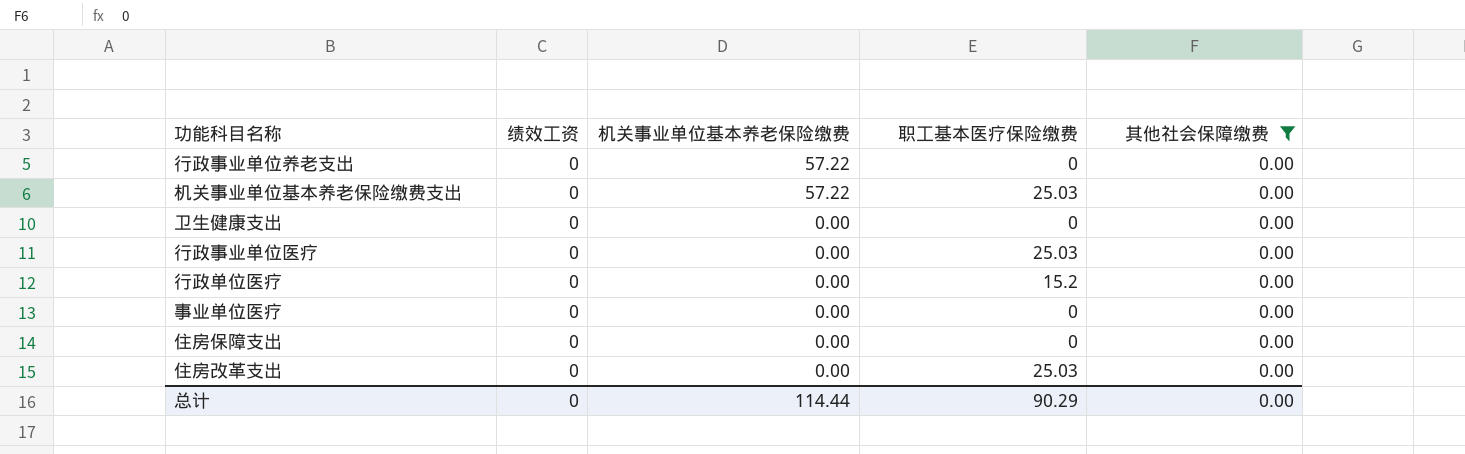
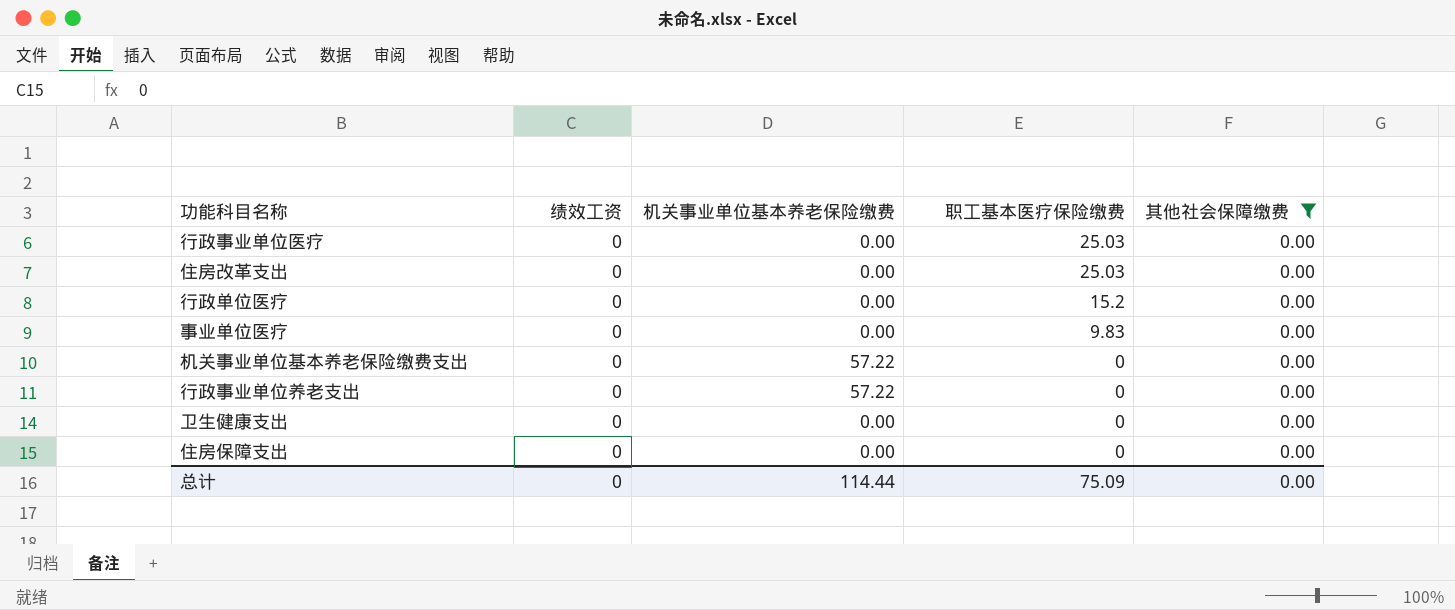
row order: 机关事业单位基本养老保险缴费 descending -> 职工基本医疗保险缴费 descending
事业单位医疗 | 职工基本医疗保险缴费: 0 -> 9.83
机关事业单位基本养老保险缴费支出 | 职工基本医疗保险缴费: 25.03 -> 0
总计 | 职工基本医疗保险缴费: 90.29 -> 75.09

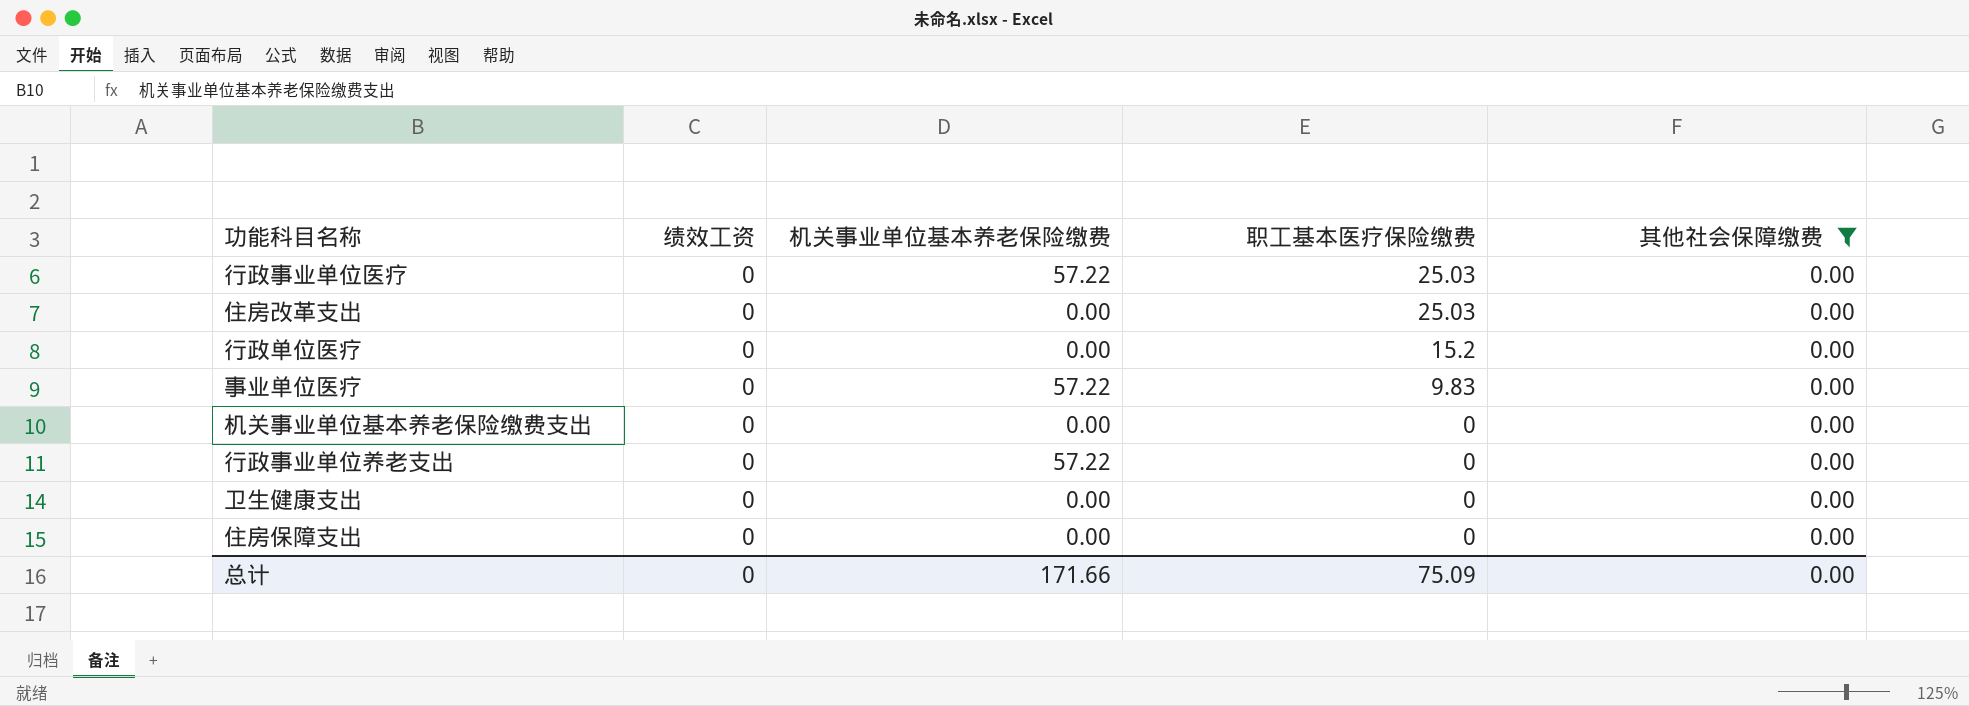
行政事业单位医疗 | 机关事业单位基本养老保险缴费: 0.00 -> 57.22
事业单位医疗 | 机关事业单位基本养老保险缴费: 0.00 -> 57.22
机关事业单位基本养老保险缴费支出 | 机关事业单位基本养老保险缴费: 57.22 -> 0.00
总计 | 机关事业单位基本养老保险缴费: 114.44 -> 171.66

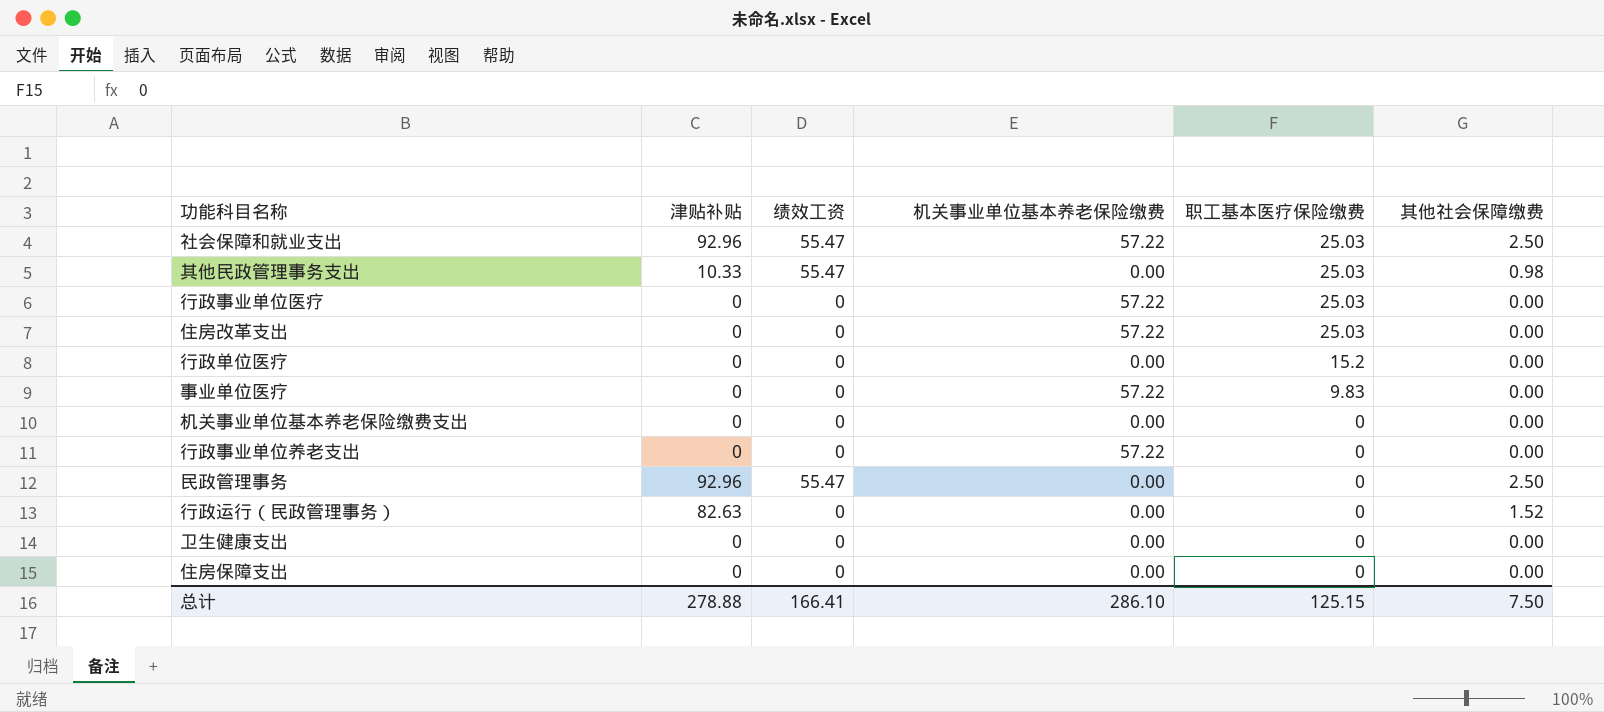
filter: 其他社会保障缴费 = 0.00 -> none
column 津贴补贴 | position: none -> 2
住房改革支出 | 机关事业单位基本养老保险缴费: 0.00 -> 57.22
总计 | 绩效工资: 0 -> 166.41
总计 | 机关事业单位基本养老保险缴费: 171.66 -> 286.10
总计 | 职工基本医疗保险缴费: 75.09 -> 125.15
总计 | 其他社会保障缴费: 0.00 -> 7.50

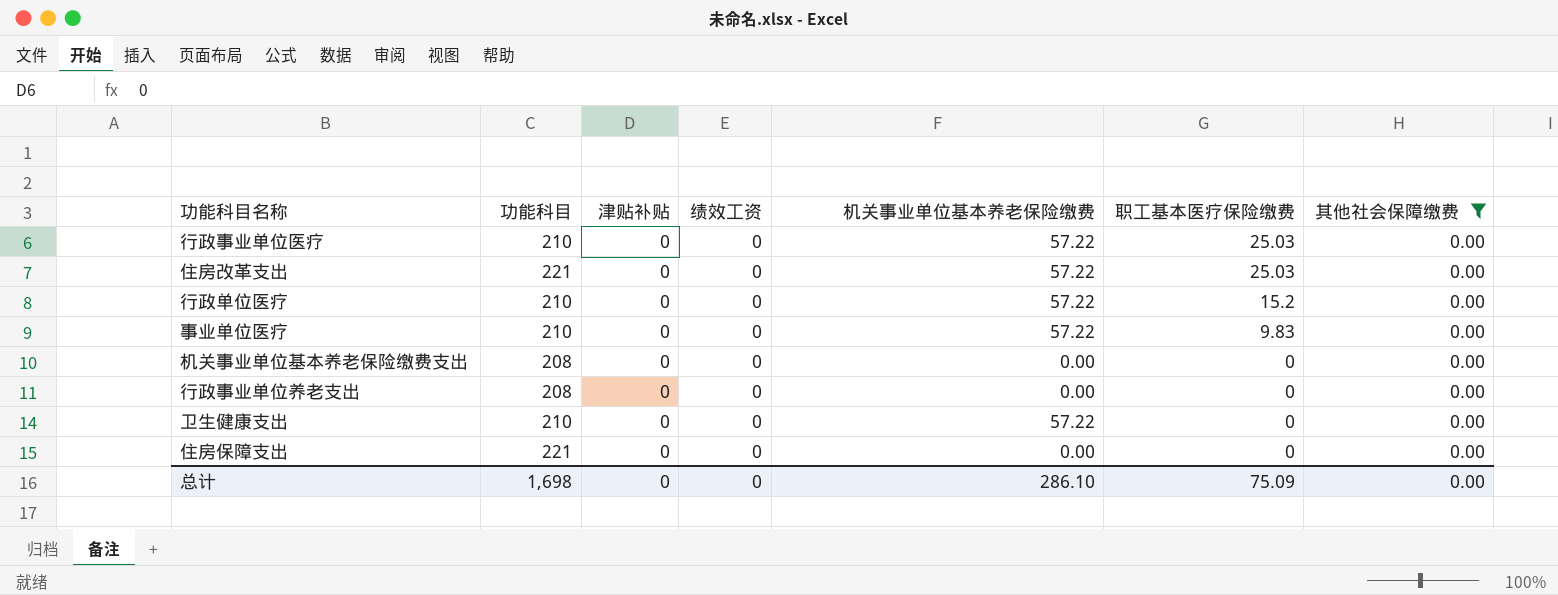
filter: none -> 其他社会保障缴费 = 0.00
column 功能科目 | position: none -> 2
行政单位医疗 | 机关事业单位基本养老保险缴费: 0.00 -> 57.22
行政事业单位养老支出 | 机关事业单位基本养老保险缴费: 57.22 -> 0.00
卫生健康支出 | 机关事业单位基本养老保险缴费: 0.00 -> 57.22
总计 | 津贴补贴: 278.88 -> 0
总计 | 绩效工资: 166.41 -> 0
总计 | 职工基本医疗保险缴费: 125.15 -> 75.09
总计 | 其他社会保障缴费: 7.50 -> 0.00

